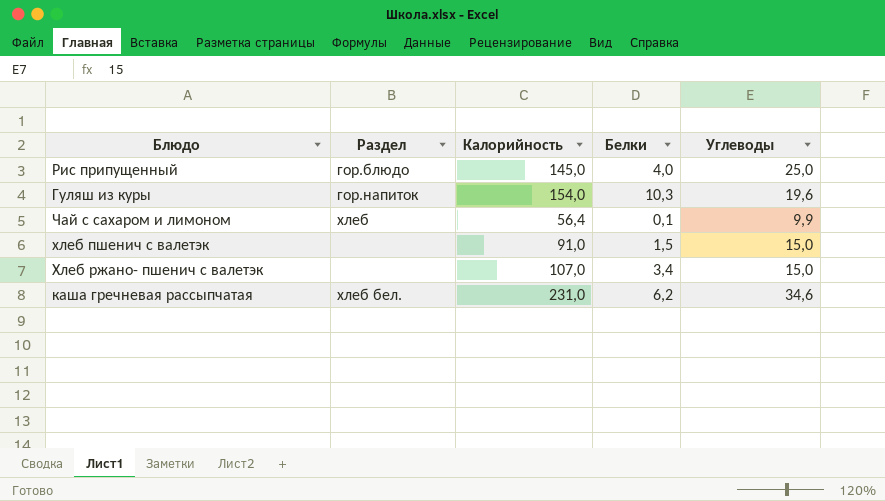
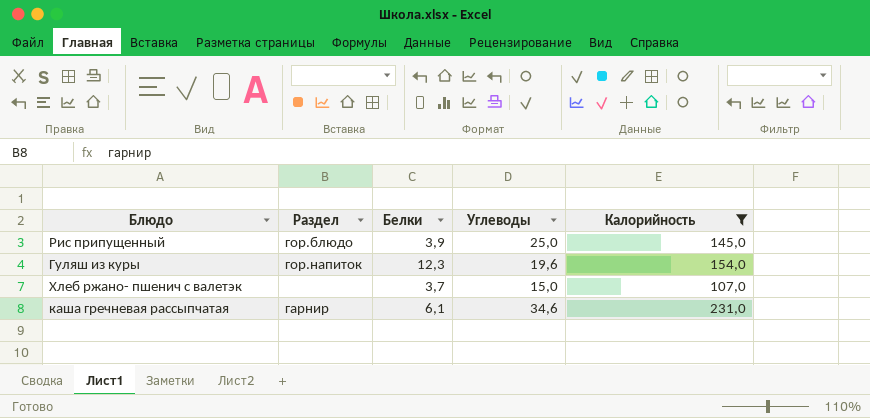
filter: none -> Калорийность >= 107,0
column Калорийность | position: 3 -> 5
Рис припущенный | Белки: 4,0 -> 3,9
Гуляш из куры | Белки: 10,3 -> 12,3
Хлеб ржано- пшенич с валетэк | Белки: 3,4 -> 3,7
каша гречневая рассыпчатая | Раздел: хлеб бел. -> гарнир
каша гречневая рассыпчатая | Белки: 6,2 -> 6,1

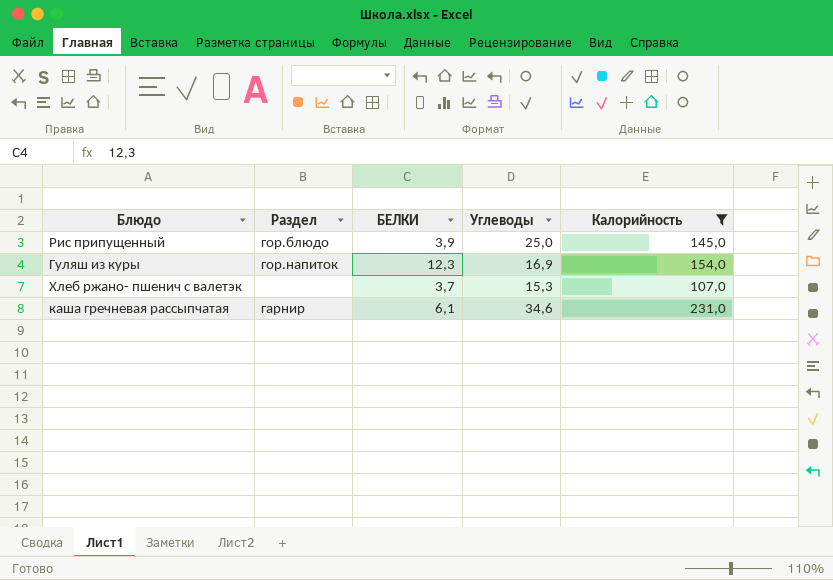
column name: Белки -> БЕЛКИ
Гуляш из куры | Углеводы: 19,6 -> 16,9
Хлеб ржано- пшенич с валетэк | Углеводы: 15,0 -> 15,3

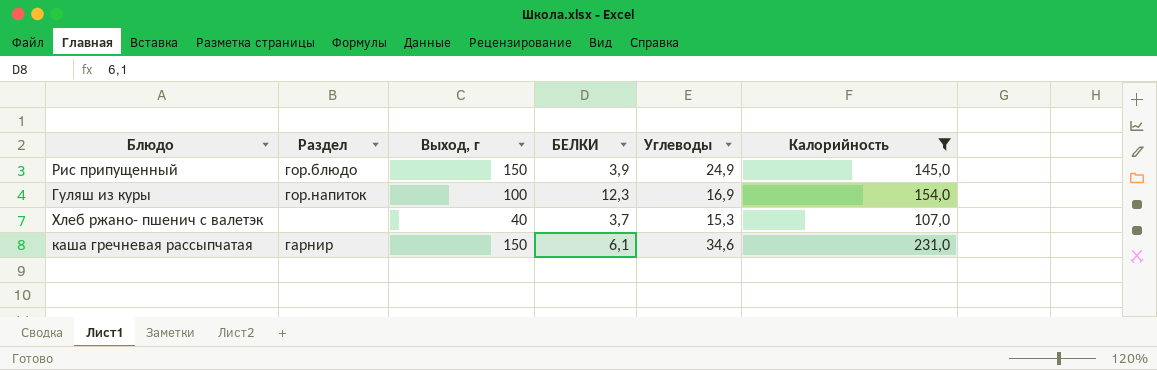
column Выход, г | position: none -> 3
Рис припущенный | Углеводы: 25,0 -> 24,9

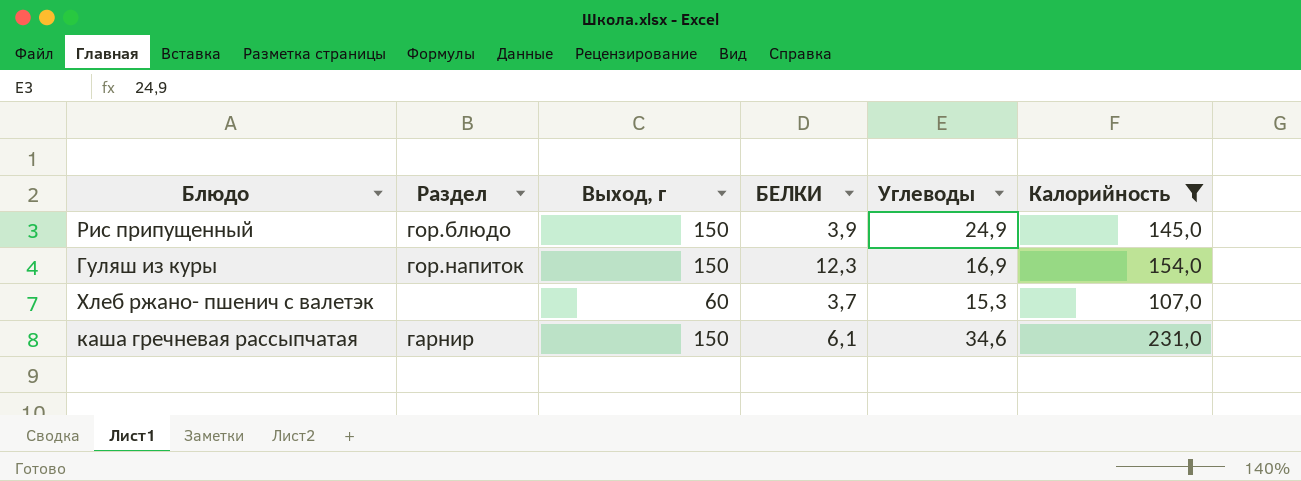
Гуляш из куры | Выход, г: 100 -> 150
Хлеб ржано- пшенич с валетэк | Выход, г: 40 -> 60

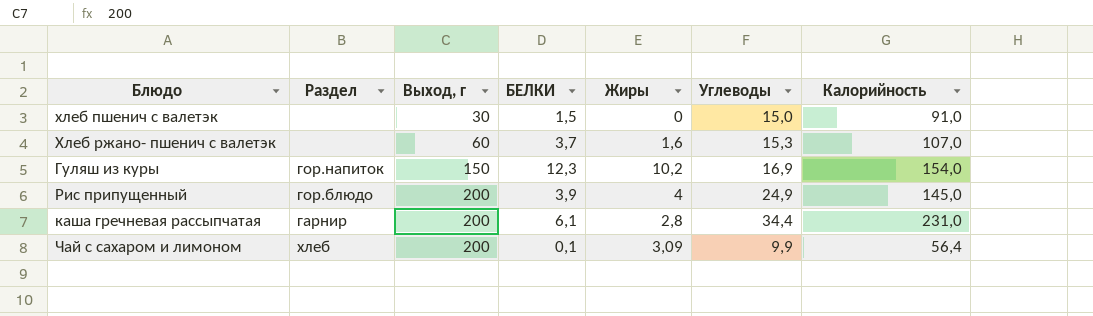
filter: Калорийность >= 107,0 -> none
row order: none -> Выход, г ascending
column Жиры | position: none -> 5
Рис припущенный | Выход, г: 150 -> 200
каша гречневая рассыпчатая | Выход, г: 150 -> 200
каша гречневая рассыпчатая | Углеводы: 34,6 -> 34,4

